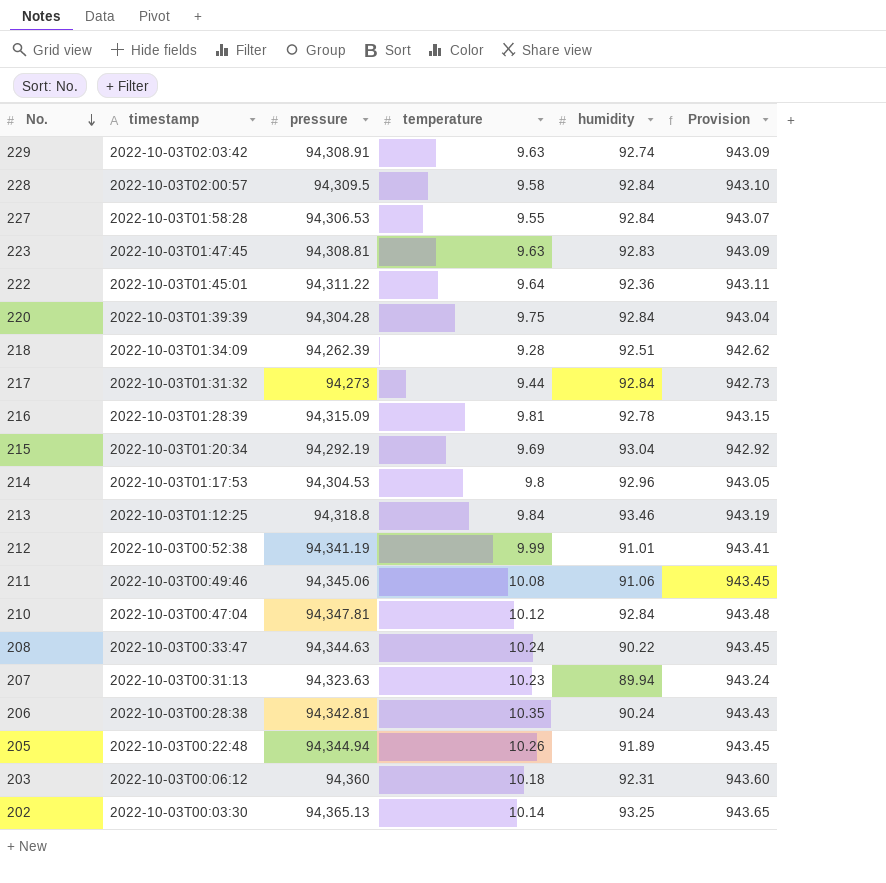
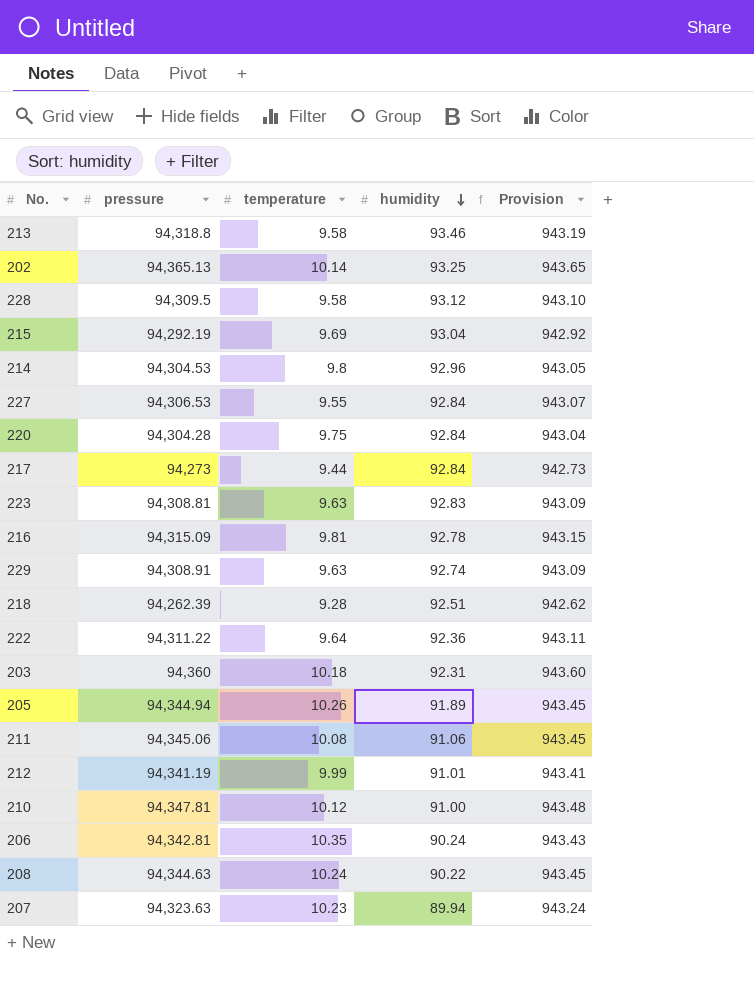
row order: No. descending -> humidity descending
column timestamp | position: 2 -> none
213 | temperature: 9.84 -> 9.58
228 | humidity: 92.84 -> 93.12
210 | humidity: 92.84 -> 91.00

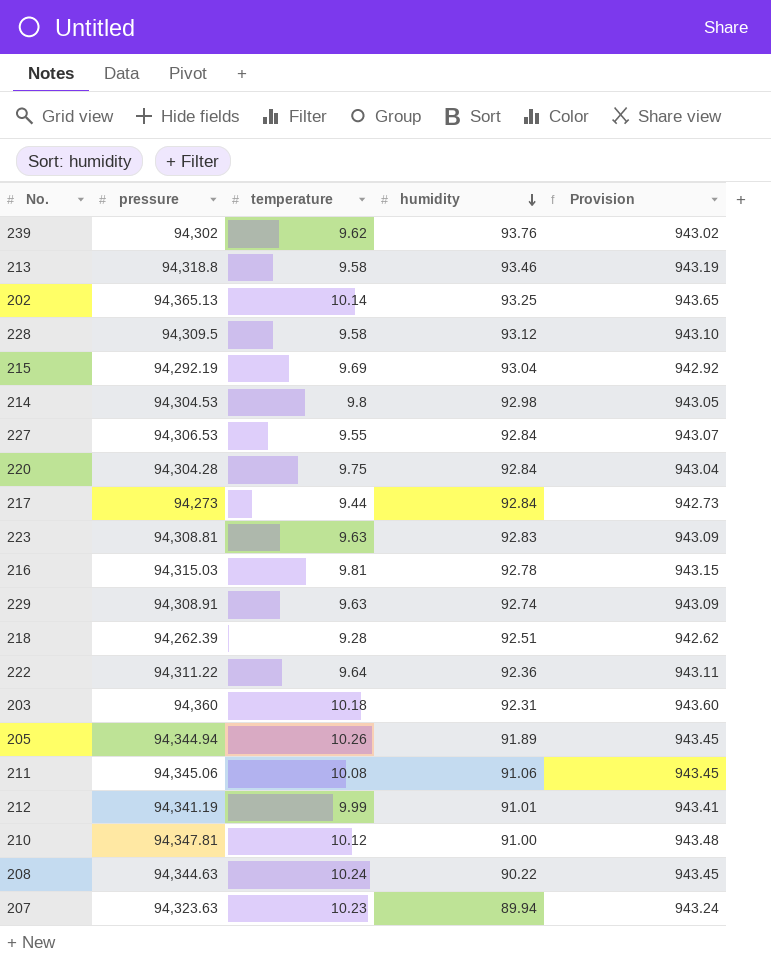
row 206: 94,342.81 | 10.35 | 90.24 | 943.43 -> none
row 239: none -> 94,302 | 9.62 | 93.76 | 943.02
214 | humidity: 92.96 -> 92.98
216 | pressure: 94,315.09 -> 94,315.03

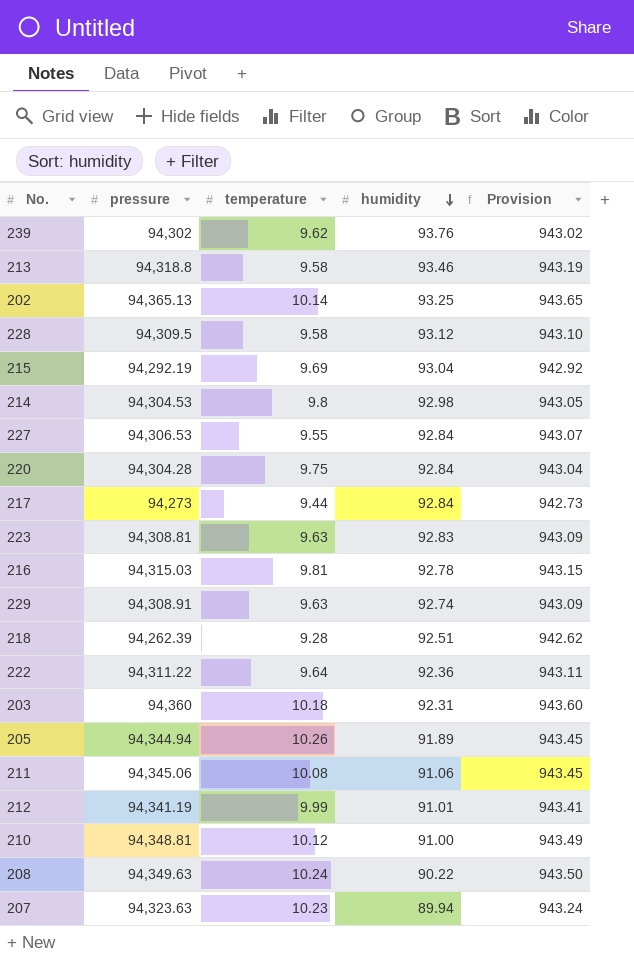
210 | pressure: 94,347.81 -> 94,348.81
210 | Provision: 943.48 -> 943.49
208 | pressure: 94,344.63 -> 94,349.63
208 | Provision: 943.45 -> 943.50

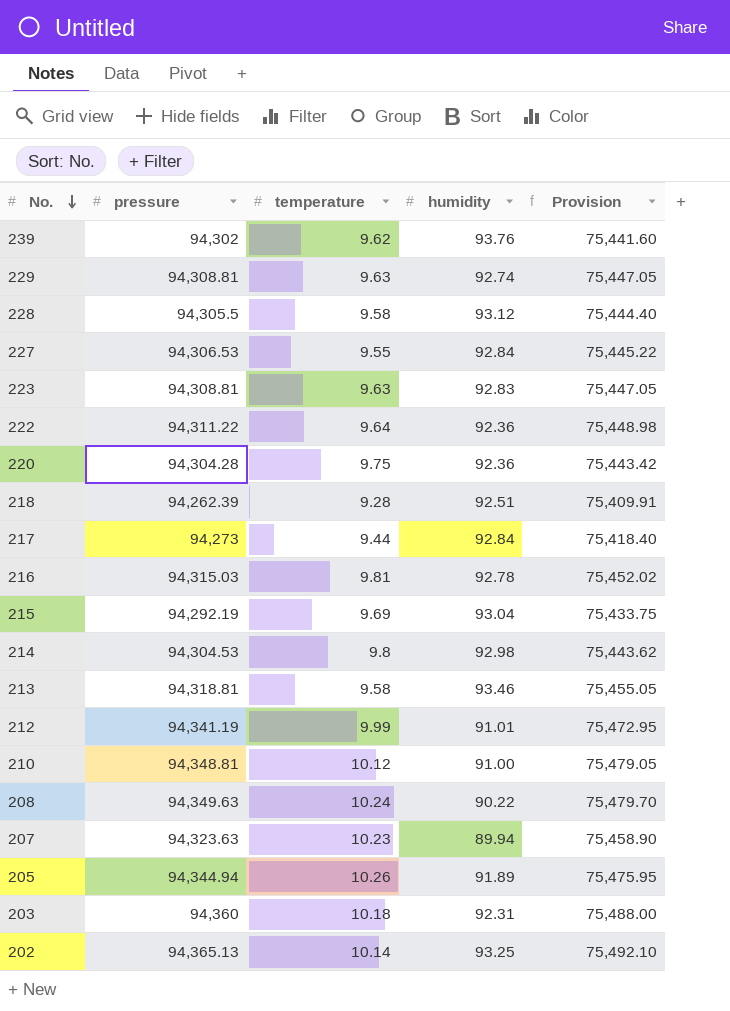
row order: humidity descending -> No. descending
column Provision | formula: [pressure] * 0.01 -> [pressure] * 0.8
row 211: 94,345.06 | 10.08 | 91.06 | 943.45 -> none
229 | pressure: 94,308.91 -> 94,308.81
228 | pressure: 94,309.5 -> 94,305.5
220 | humidity: 92.84 -> 92.36
213 | pressure: 94,318.8 -> 94,318.81

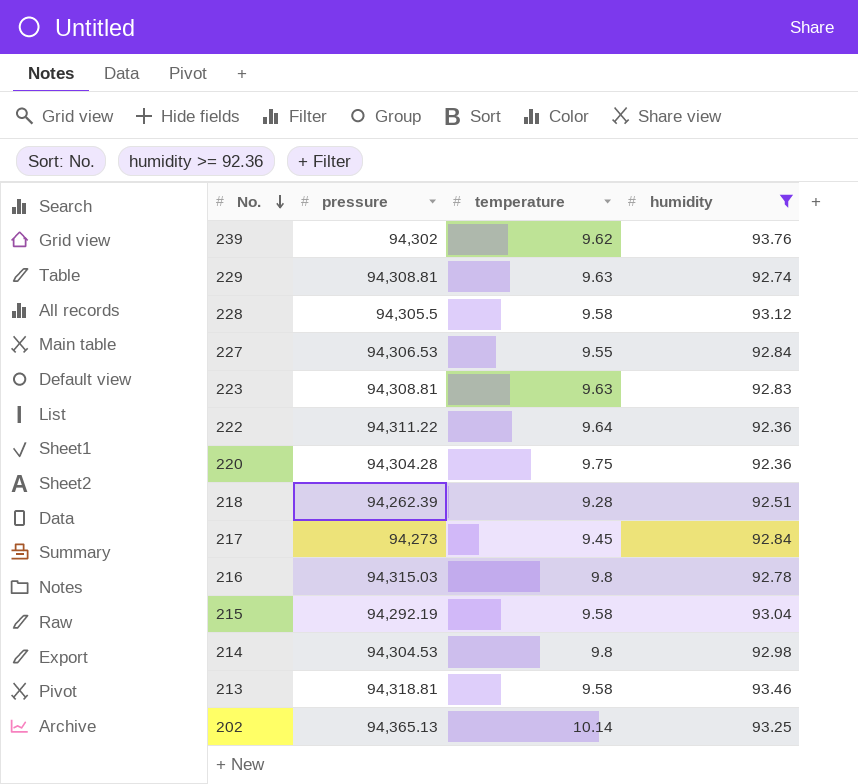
filter: none -> humidity >= 92.36
column Provision | formula: [pressure] * 0.8 -> none
217 | temperature: 9.44 -> 9.45
216 | temperature: 9.81 -> 9.8
215 | temperature: 9.69 -> 9.58

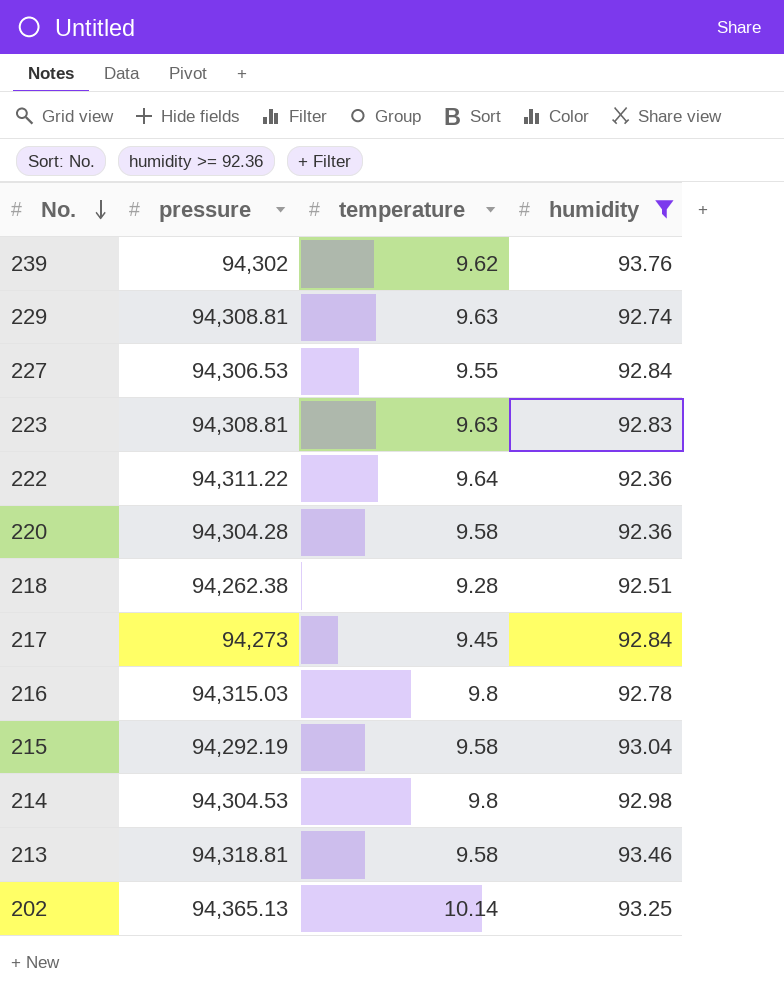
row 228: 94,305.5 | 9.58 | 93.12 -> none
220 | temperature: 9.75 -> 9.58
218 | pressure: 94,262.39 -> 94,262.38

